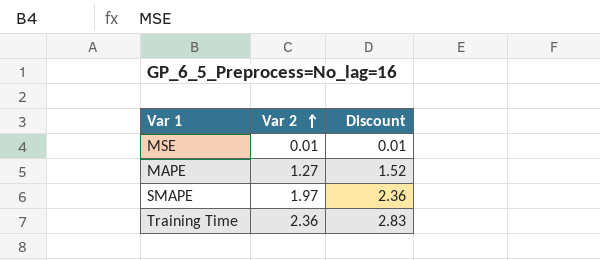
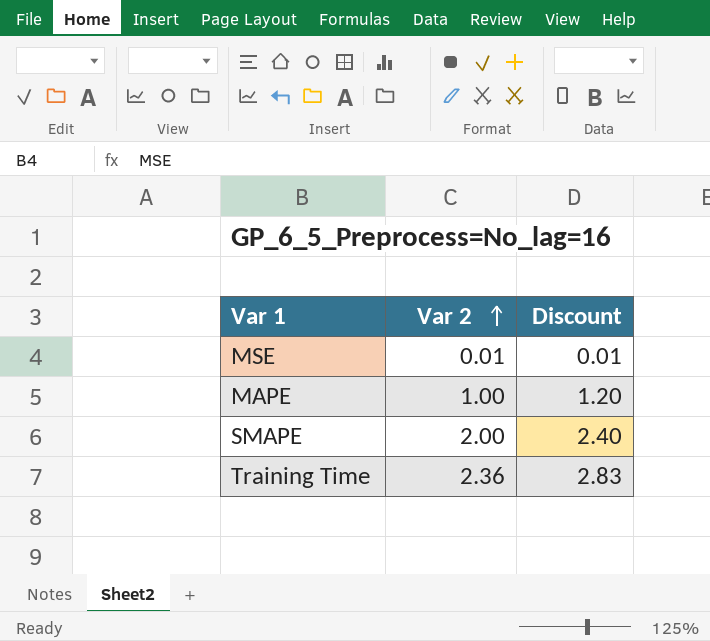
MAPE | Var 2: 1.27 -> 1.00
MAPE | Discount: 1.52 -> 1.20
SMAPE | Var 2: 1.97 -> 2.00
SMAPE | Discount: 2.36 -> 2.40

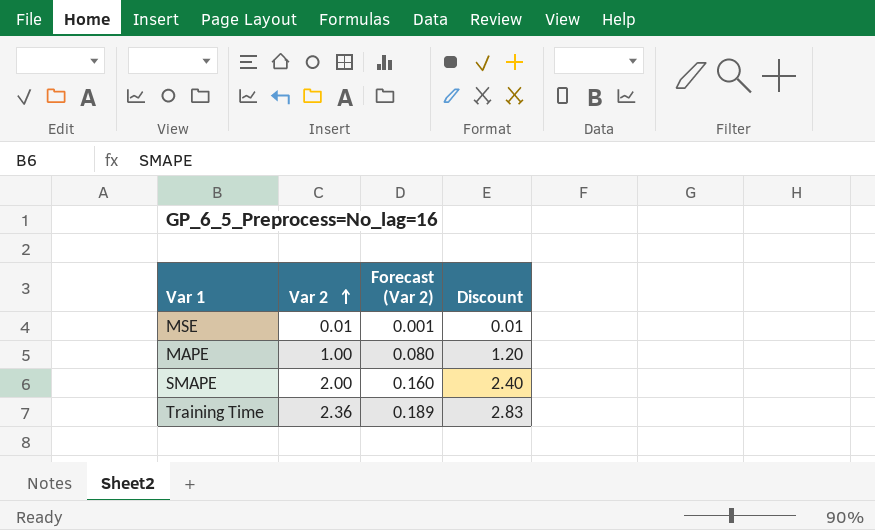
column Forecast (Var 2) | formula: none -> [Var 2] * 0.08

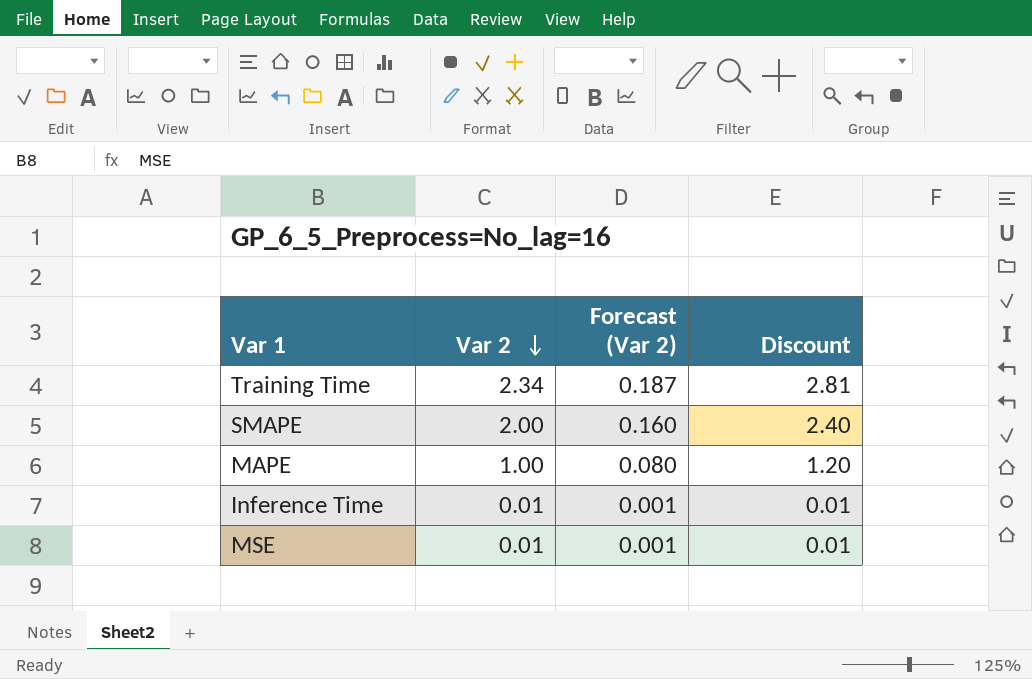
row order: Var 2 ascending -> Var 2 descending
Training Time | Var 2: 2.36 -> 2.34
Training Time | Forecast (Var 2): 0.189 -> 0.187
Training Time | Discount: 2.83 -> 2.81
row Inference Time: none -> 0.01 | 0.001 | 0.01

